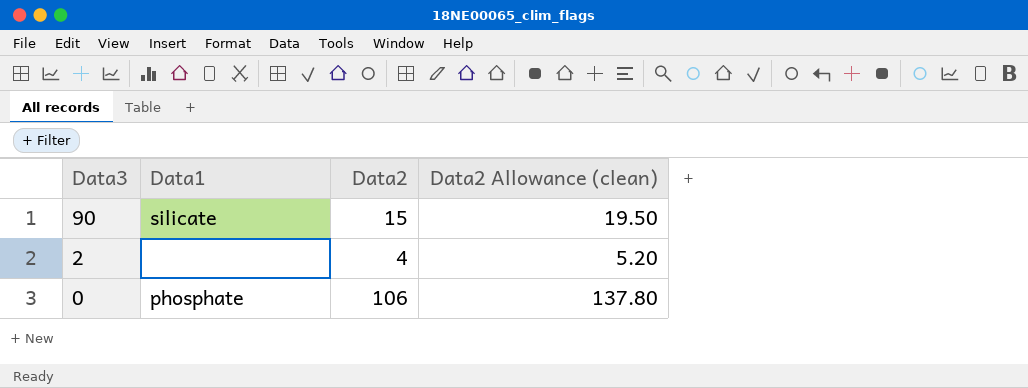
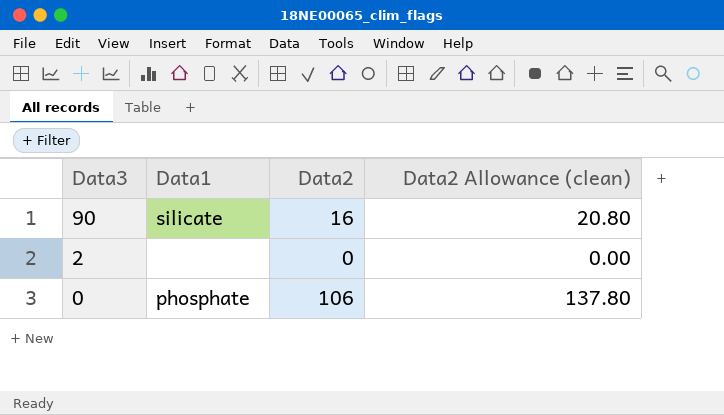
90 | Data2: 15 -> 16
90 | Data2 Allowance (clean): 19.50 -> 20.80
2 | Data2: 4 -> 0
2 | Data2 Allowance (clean): 5.20 -> 0.00

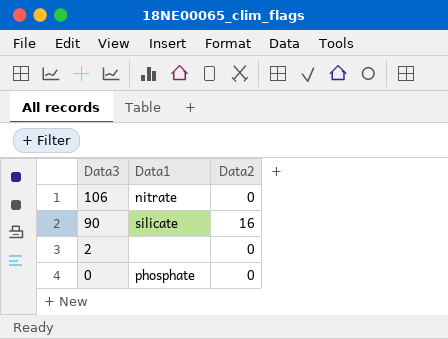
column Data2 Allowance (clean) | formula: [Data2] * 1.3 -> none
row 106: none -> nitrate | 0
0 | Data2: 106 -> 0

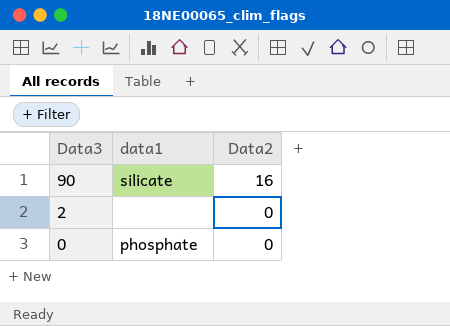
column name: Data1 -> data1
row 106: nitrate | 0 -> none

